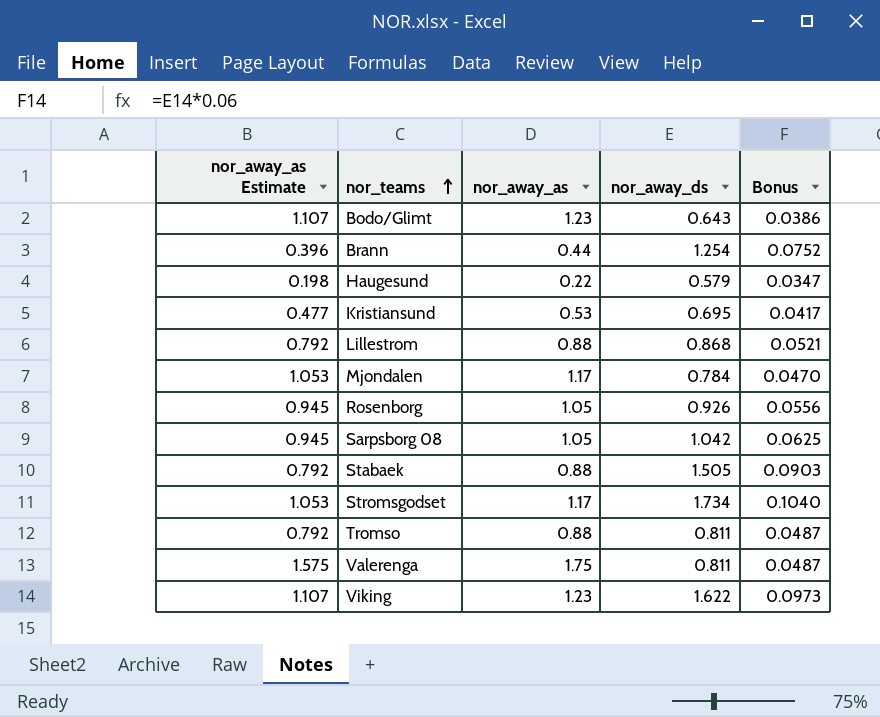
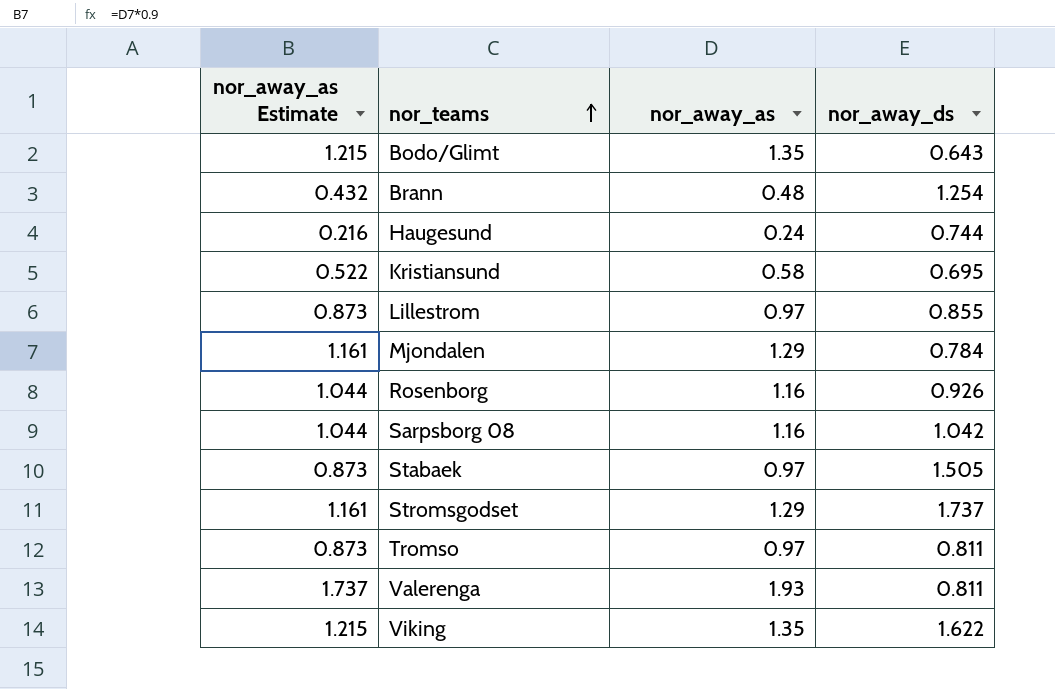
column Bonus | formula: [nor_away_ds] * 0.06 -> none
Bodo/Glimt | nor_away_as Estimate: 1.107 -> 1.215
Bodo/Glimt | nor_away_as: 1.23 -> 1.35
Brann | nor_away_as Estimate: 0.396 -> 0.432
Brann | nor_away_as: 0.44 -> 0.48
Haugesund | nor_away_as Estimate: 0.198 -> 0.216
Haugesund | nor_away_as: 0.22 -> 0.24
Haugesund | nor_away_ds: 0.579 -> 0.744
Kristiansund | nor_away_as Estimate: 0.477 -> 0.522
Kristiansund | nor_away_as: 0.53 -> 0.58
Lillestrom | nor_away_as Estimate: 0.792 -> 0.873
Lillestrom | nor_away_as: 0.88 -> 0.97
Lillestrom | nor_away_ds: 0.868 -> 0.855
Mjondalen | nor_away_as Estimate: 1.053 -> 1.161
Mjondalen | nor_away_as: 1.17 -> 1.29
Rosenborg | nor_away_as Estimate: 0.945 -> 1.044
Rosenborg | nor_away_as: 1.05 -> 1.16
Sarpsborg 08 | nor_away_as Estimate: 0.945 -> 1.044
Sarpsborg 08 | nor_away_as: 1.05 -> 1.16
Stabaek | nor_away_as Estimate: 0.792 -> 0.873
Stabaek | nor_away_as: 0.88 -> 0.97
Stromsgodset | nor_away_as Estimate: 1.053 -> 1.161
Stromsgodset | nor_away_as: 1.17 -> 1.29
Stromsgodset | nor_away_ds: 1.734 -> 1.737
Tromso | nor_away_as Estimate: 0.792 -> 0.873
Tromso | nor_away_as: 0.88 -> 0.97
Valerenga | nor_away_as Estimate: 1.575 -> 1.737
Valerenga | nor_away_as: 1.75 -> 1.93
Viking | nor_away_as Estimate: 1.107 -> 1.215
Viking | nor_away_as: 1.23 -> 1.35

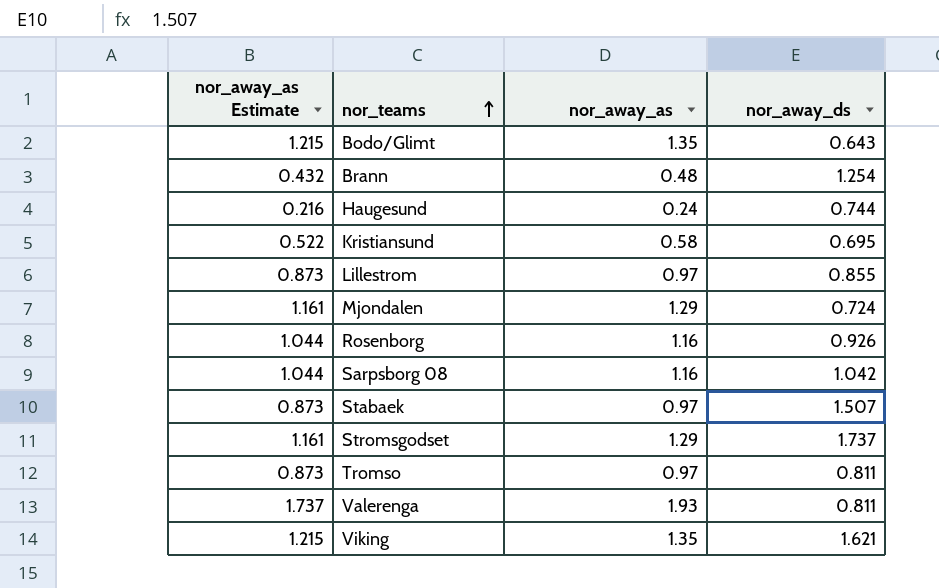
Mjondalen | nor_away_ds: 0.784 -> 0.724
Stabaek | nor_away_ds: 1.505 -> 1.507
Viking | nor_away_ds: 1.622 -> 1.621

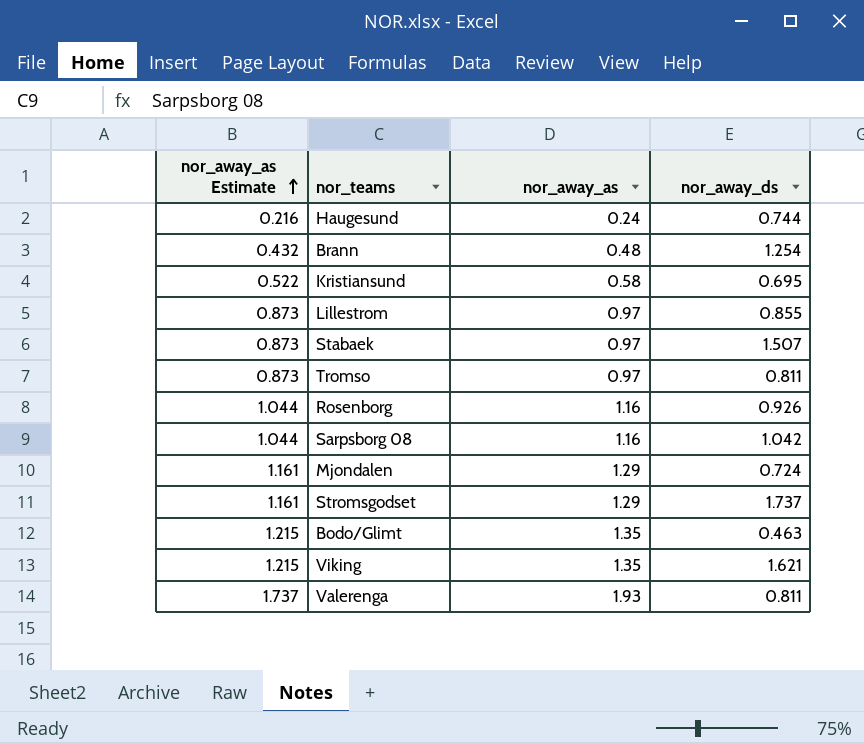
row order: nor_teams ascending -> nor_away_as Estimate ascending
Bodo/Glimt | nor_away_ds: 0.643 -> 0.463

